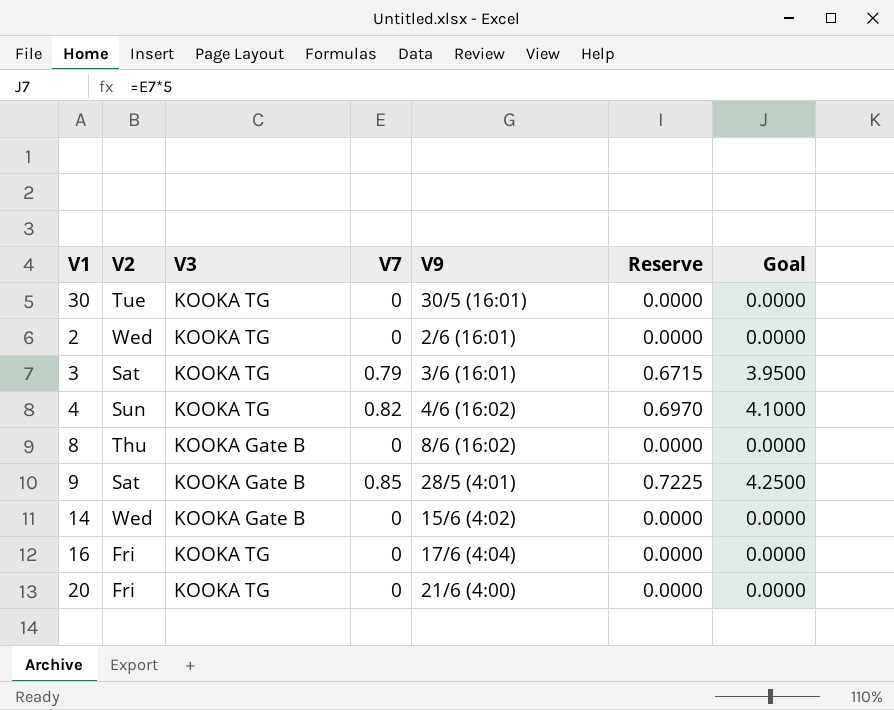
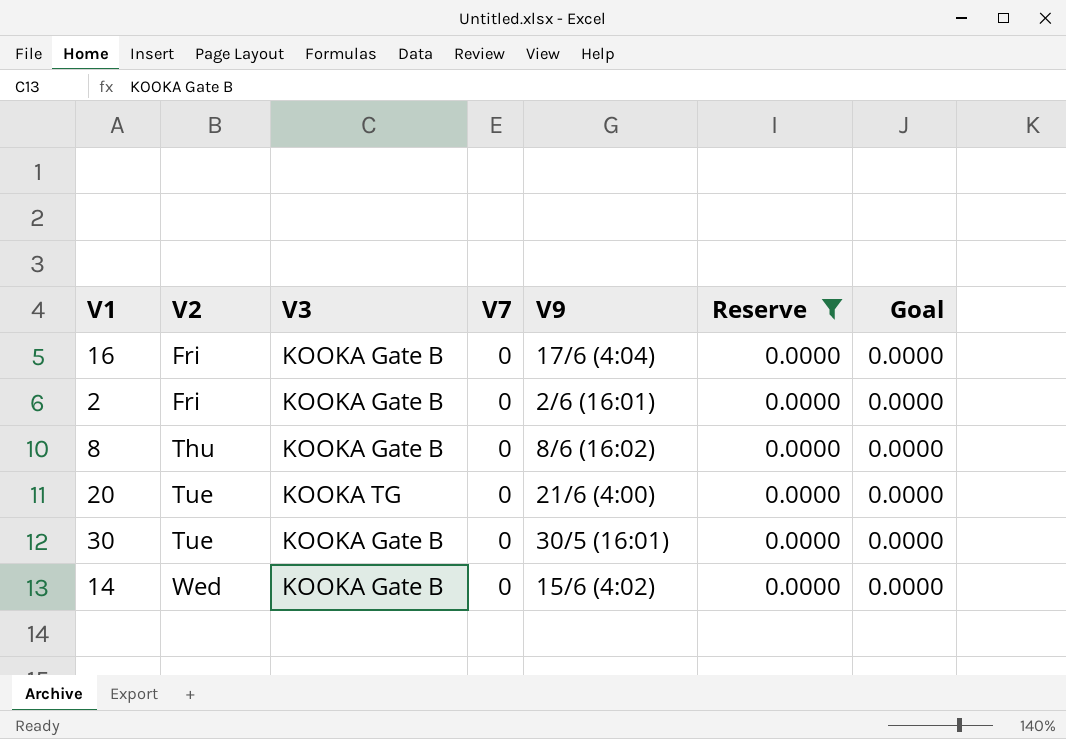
filter: none -> Reserve = 0.0000
row order: none -> V2 ascending
16 | V3: KOOKA TG -> KOOKA Gate B
2 | V2: Wed -> Fri
2 | V3: KOOKA TG -> KOOKA Gate B
20 | V2: Fri -> Tue
30 | V3: KOOKA TG -> KOOKA Gate B

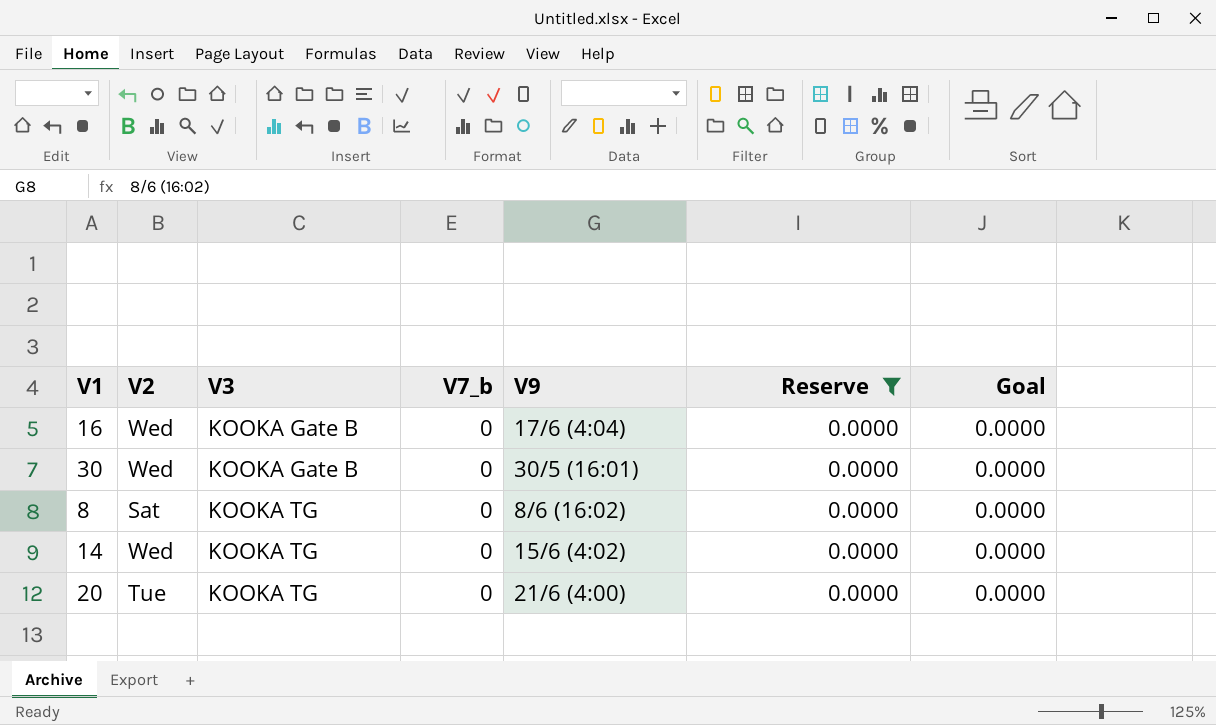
row order: V2 ascending -> V3 ascending
column name: V7 -> V7_b
row 2: Fri | KOOKA Gate B | 0 | 2/6 (16:01) | 0.0000 | 0.0000 -> none
16 | V2: Fri -> Wed
30 | V2: Tue -> Wed
8 | V2: Thu -> Sat
8 | V3: KOOKA Gate B -> KOOKA TG
14 | V3: KOOKA Gate B -> KOOKA TG

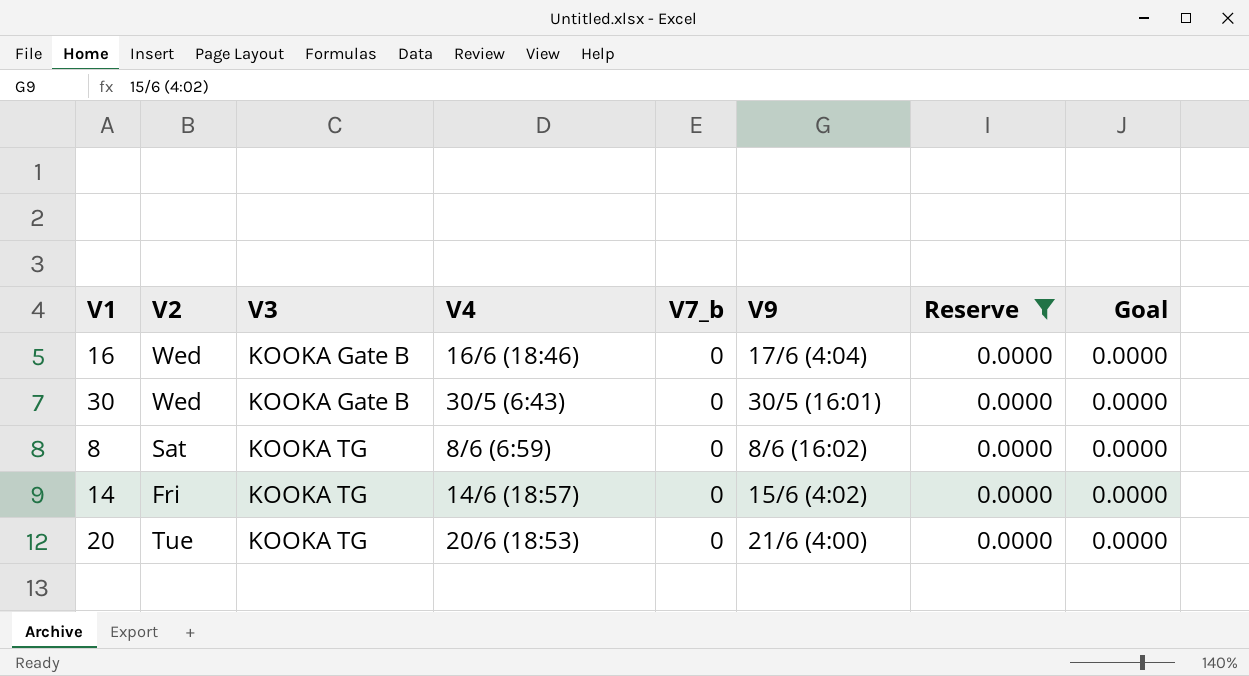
column V4 | position: none -> 4
14 | V2: Wed -> Fri

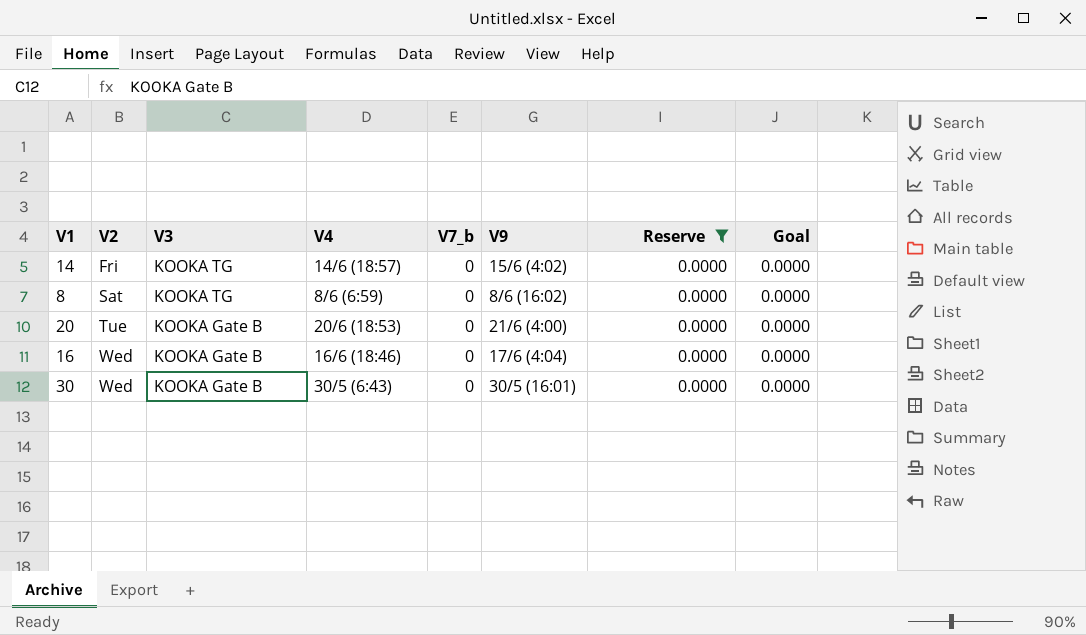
row order: V3 ascending -> V2 ascending
20 | V3: KOOKA TG -> KOOKA Gate B

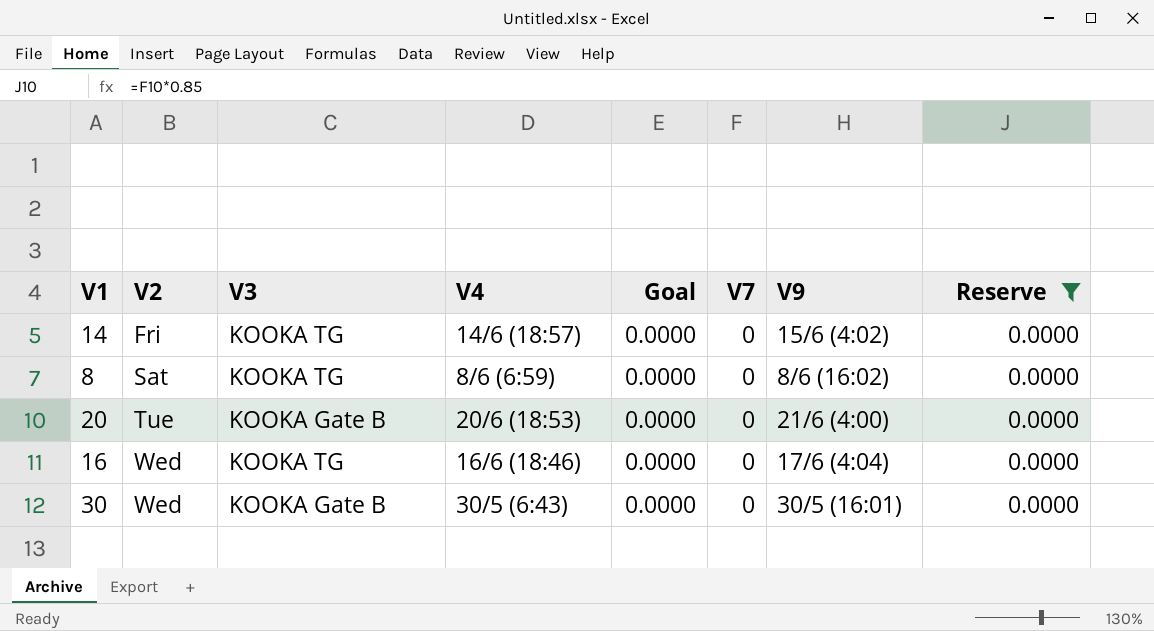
column Goal | position: 8 -> 5
column name: V7_b -> V7
16 | V3: KOOKA Gate B -> KOOKA TG

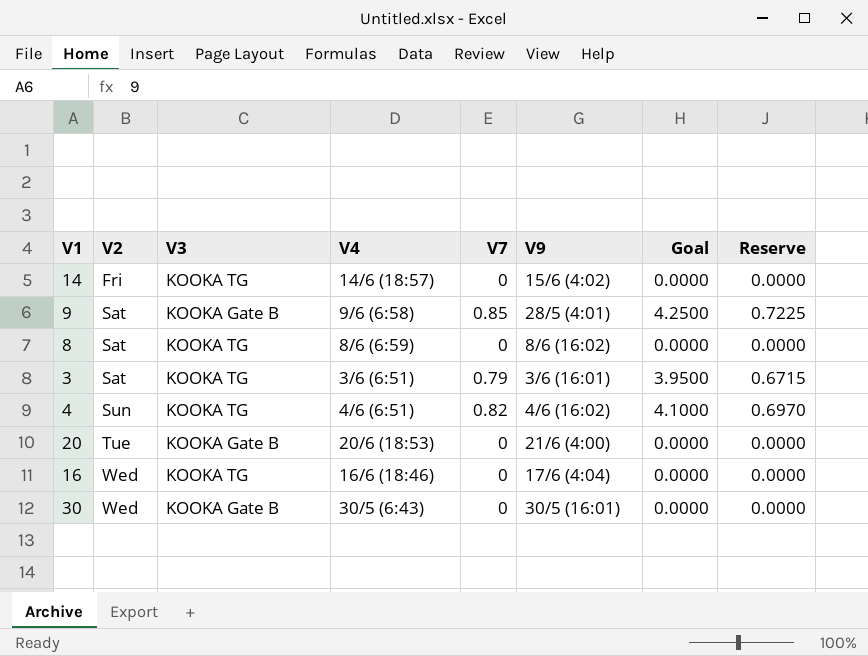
filter: Reserve = 0.0000 -> none
column Goal | position: 5 -> 7

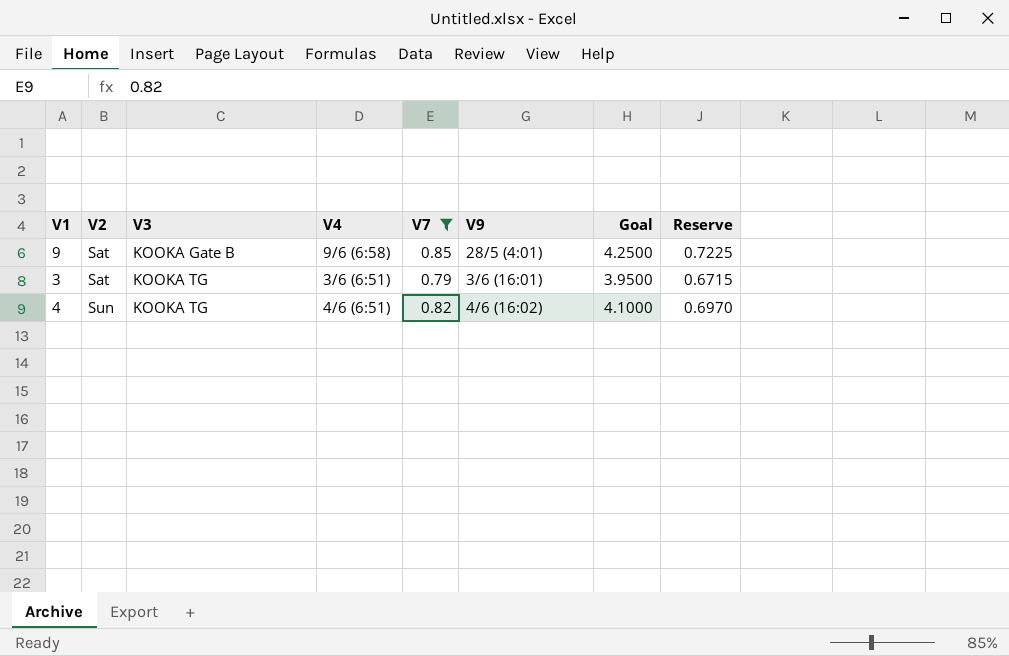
filter: none -> V7 != 0

